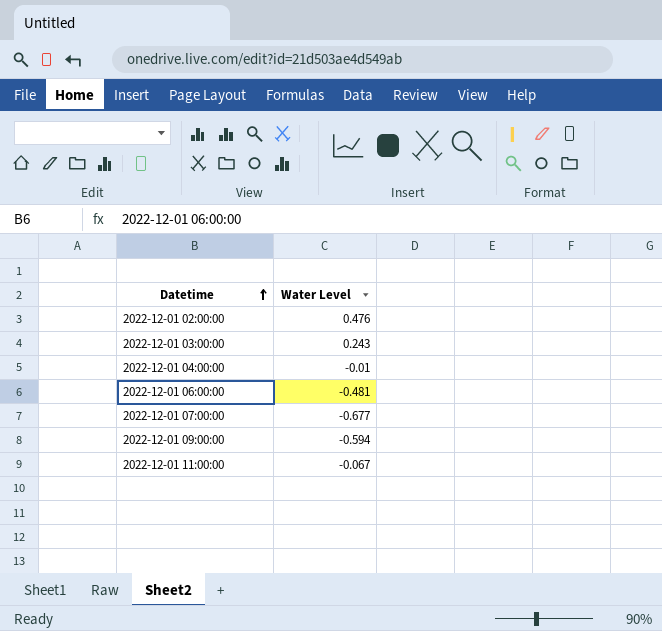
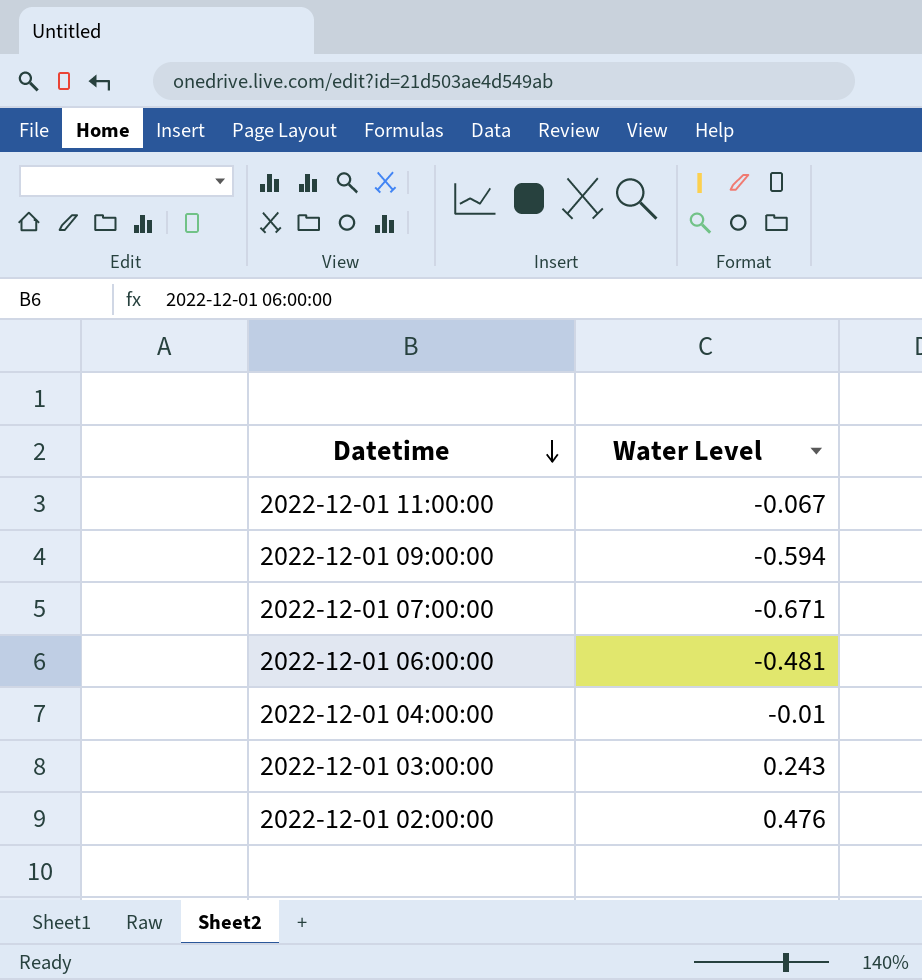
row order: Datetime ascending -> Datetime descending
2022-12-01 07:00:00 | Water Level: -0.677 -> -0.671

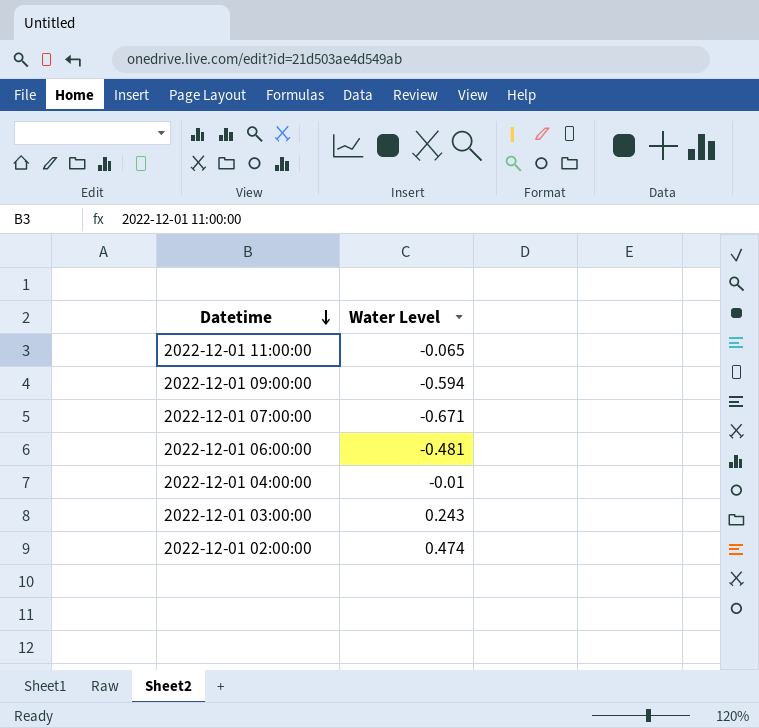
2022-12-01 11:00:00 | Water Level: -0.067 -> -0.065
2022-12-01 02:00:00 | Water Level: 0.476 -> 0.474

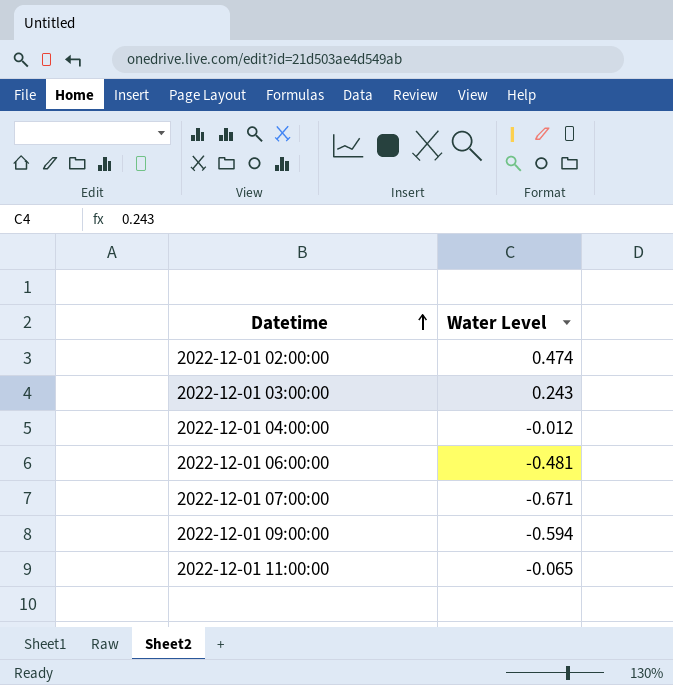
row order: Datetime descending -> Datetime ascending
2022-12-01 04:00:00 | Water Level: -0.01 -> -0.012

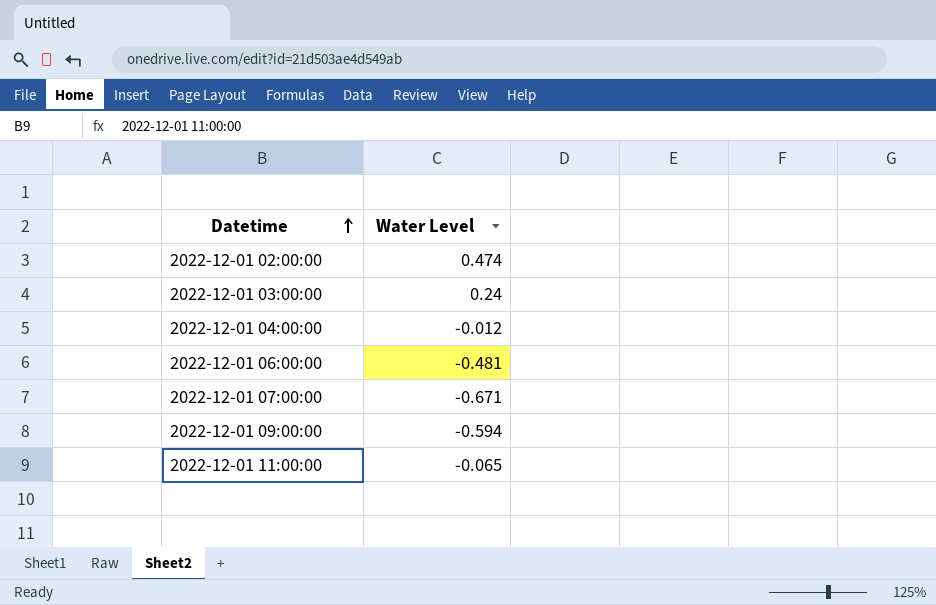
2022-12-01 03:00:00 | Water Level: 0.243 -> 0.24

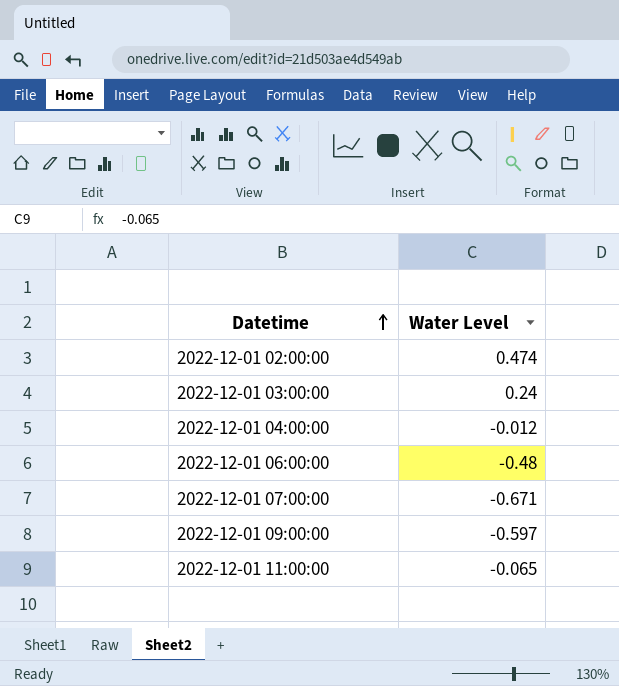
2022-12-01 06:00:00 | Water Level: -0.481 -> -0.48
2022-12-01 09:00:00 | Water Level: -0.594 -> -0.597

